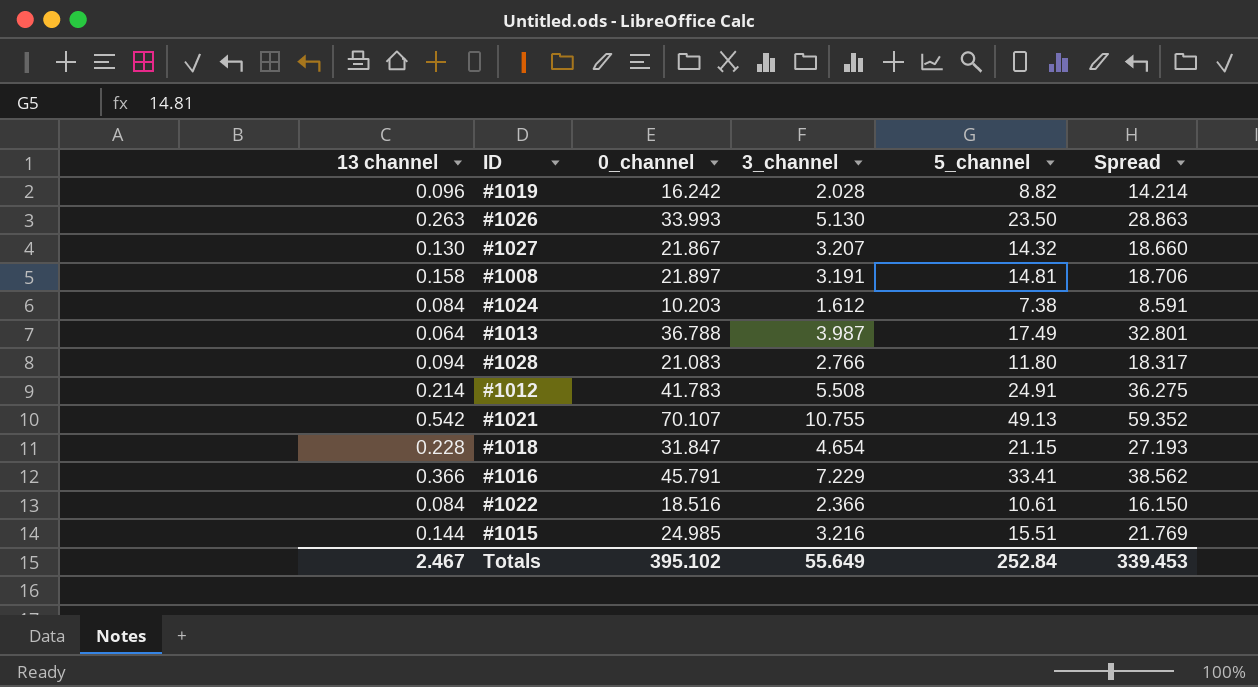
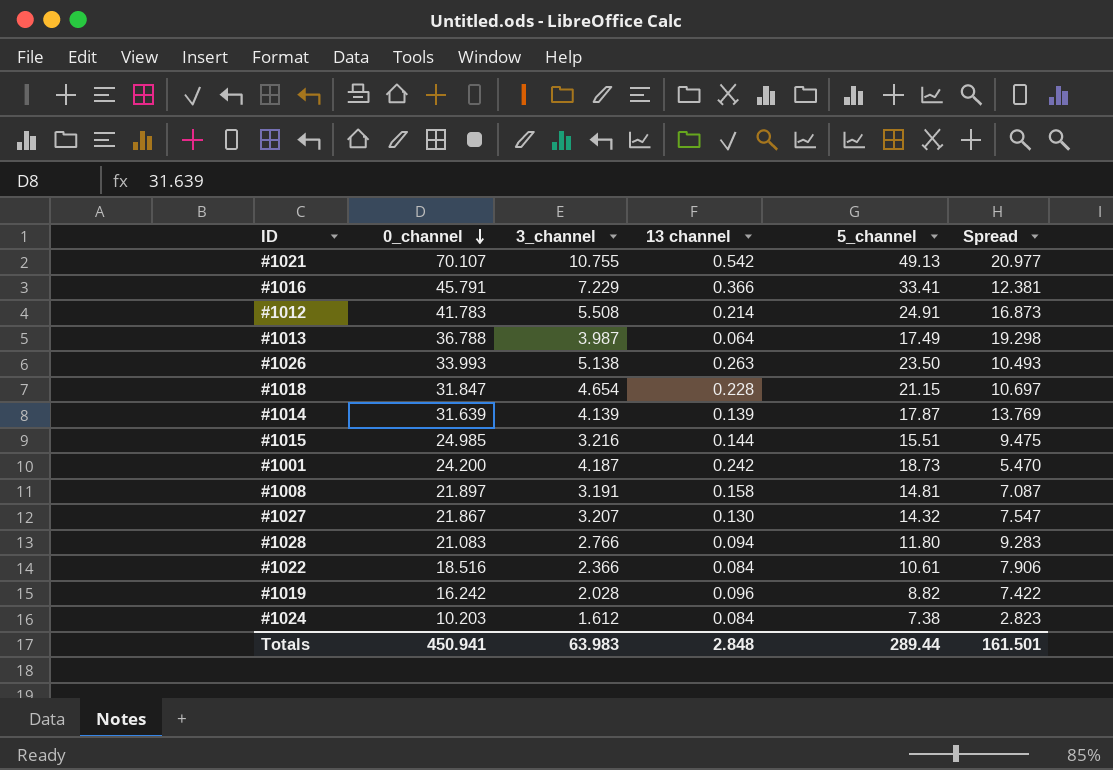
row order: none -> 0_channel descending
column 13 channel | position: 1 -> 4
column Spread | formula: [0_channel] - [3_channel] -> [0_channel] - [5_channel]
#1026 | 3_channel: 5.130 -> 5.138
row #1014: none -> 31.639 | 4.139 | 0.139 | 17.87 | 13.769
row #1001: none -> 24.200 | 4.187 | 0.242 | 18.73 | 5.470
Totals | 0_channel: 395.102 -> 450.941
Totals | 3_channel: 55.649 -> 63.983
Totals | 13 channel: 2.467 -> 2.848
Totals | 5_channel: 252.84 -> 289.44
Totals | Spread: 339.453 -> 161.501

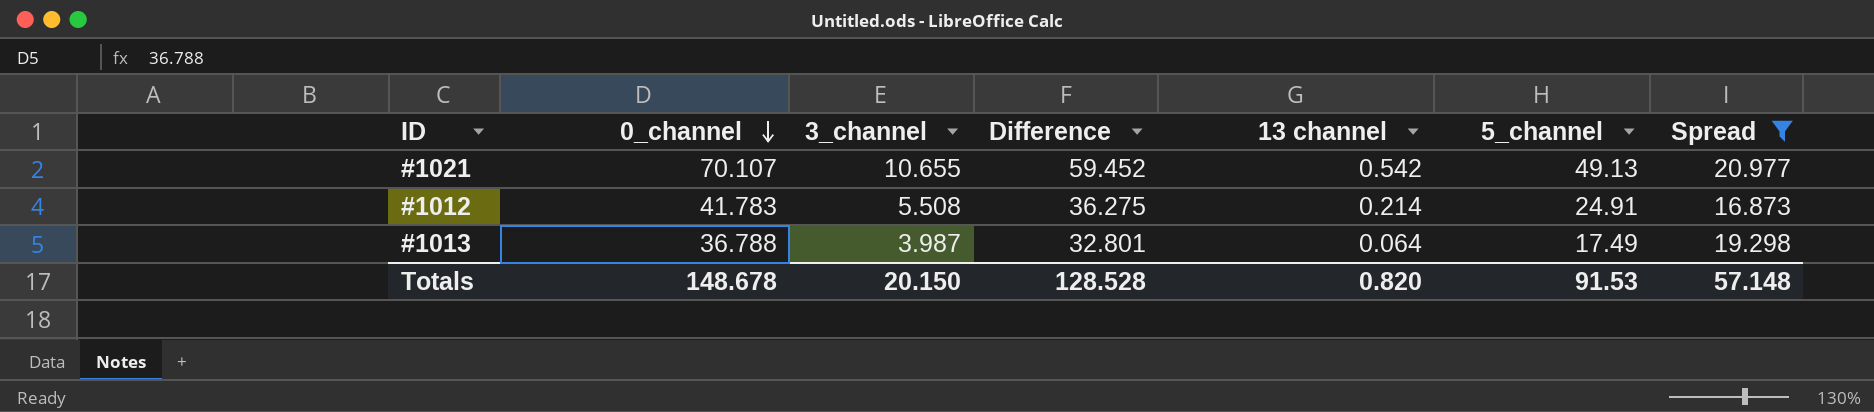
filter: none -> Spread >= 16.873
column Difference | formula: none -> [0_channel] - [3_channel]
#1021 | 3_channel: 10.755 -> 10.655
Totals | 0_channel: 450.941 -> 148.678
Totals | 3_channel: 63.983 -> 20.150
Totals | 13 channel: 2.848 -> 0.820
Totals | 5_channel: 289.44 -> 91.53
Totals | Spread: 161.501 -> 57.148

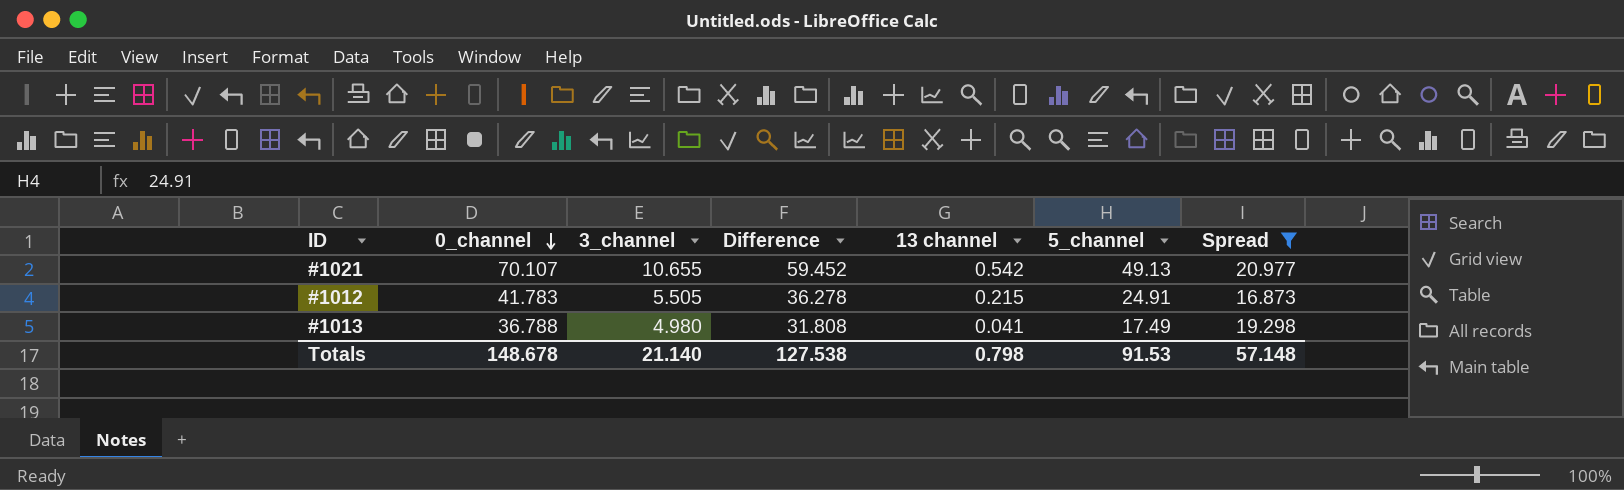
#1012 | 3_channel: 5.508 -> 5.505
#1012 | Difference: 36.275 -> 36.278
#1012 | 13 channel: 0.214 -> 0.215
#1013 | 3_channel: 3.987 -> 4.980
#1013 | Difference: 32.801 -> 31.808
#1013 | 13 channel: 0.064 -> 0.041
Totals | 3_channel: 20.150 -> 21.140
Totals | Difference: 128.528 -> 127.538
Totals | 13 channel: 0.820 -> 0.798

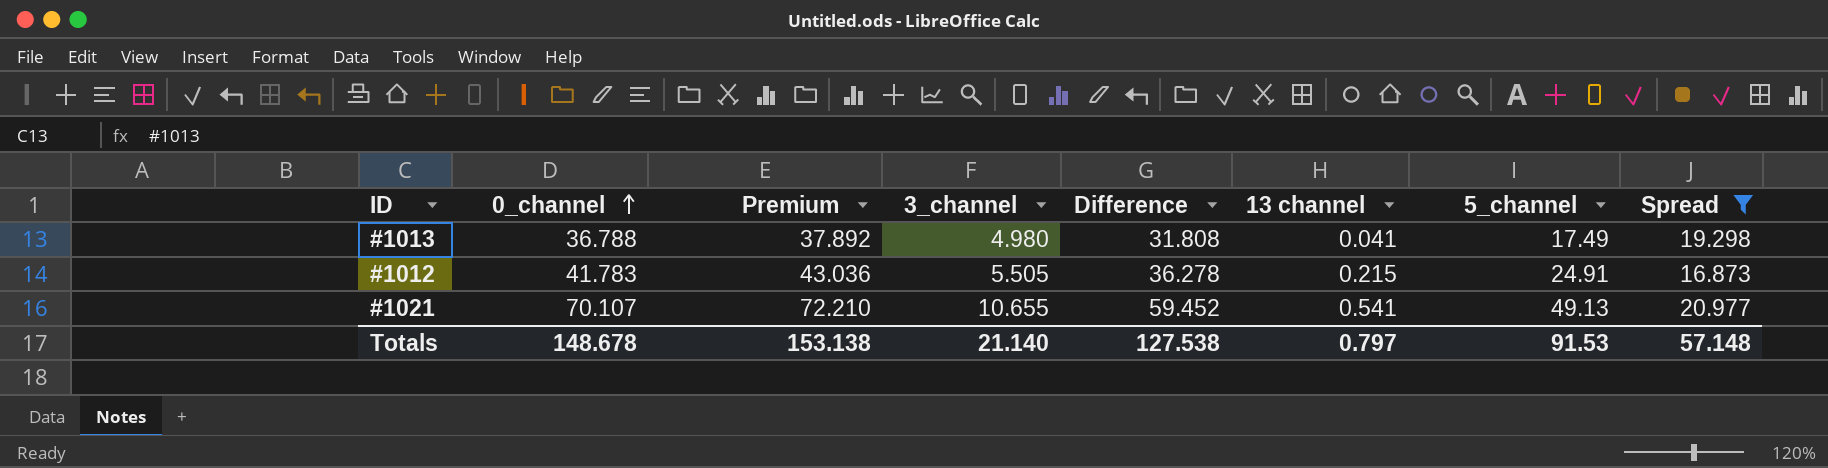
row order: 0_channel descending -> 0_channel ascending
column Premium | formula: none -> [0_channel] * 1.03
#1021 | 13 channel: 0.542 -> 0.541
Totals | 13 channel: 0.798 -> 0.797

